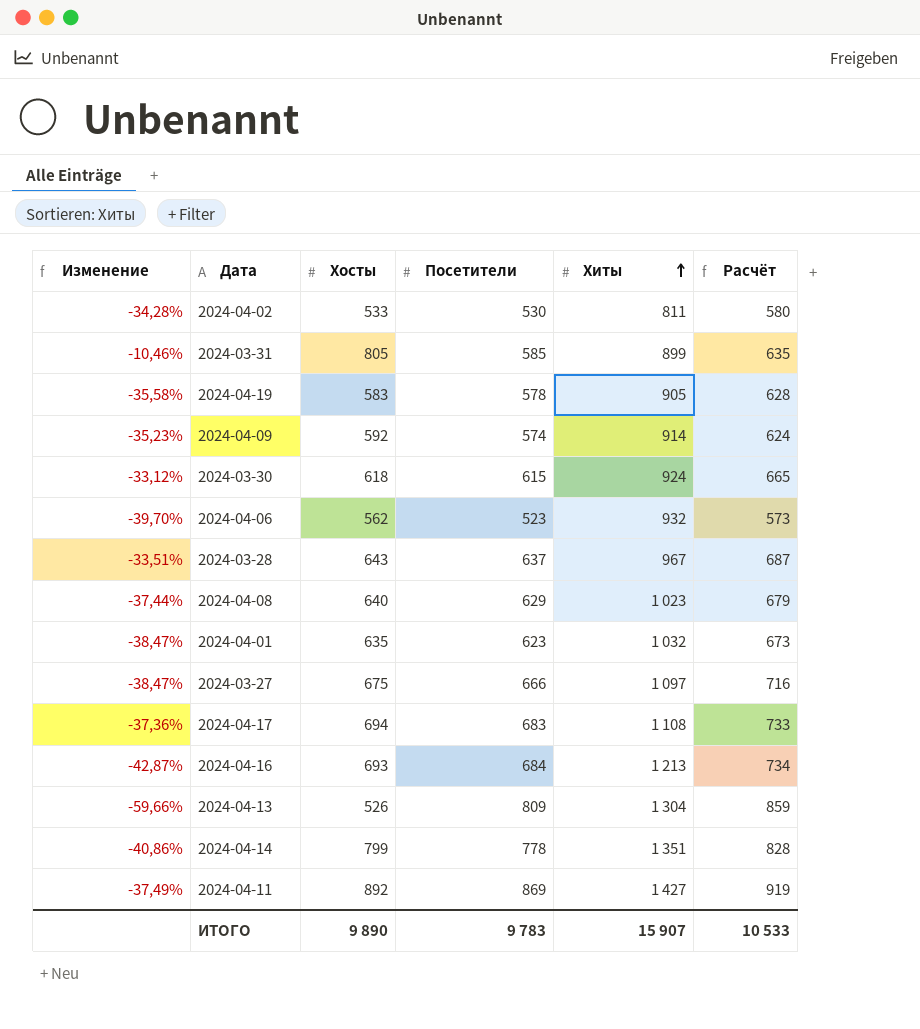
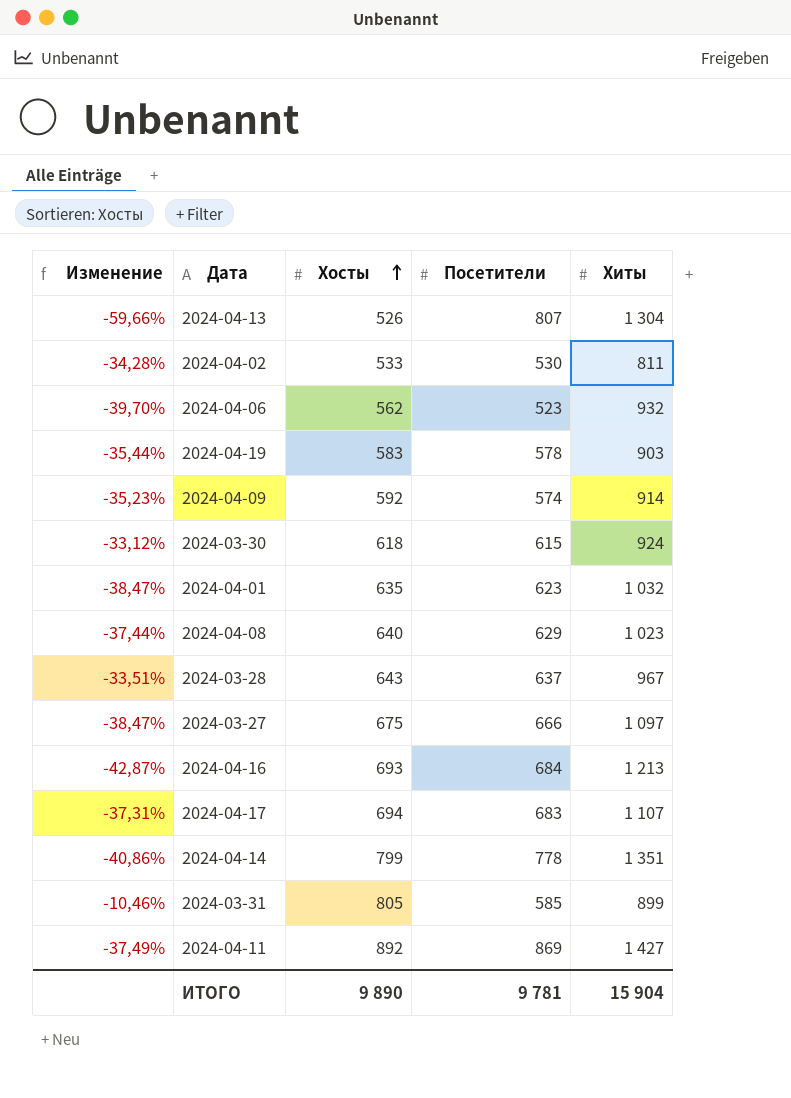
row order: Хиты ascending -> Хосты ascending
column Расчёт | formula: [Посетители] + 50 -> none
2024-04-13 | Посетители: 809 -> 807
2024-04-19 | Изменение: -35,58% -> -35,44%
2024-04-19 | Хиты: 905 -> 903
2024-04-17 | Изменение: -37,36% -> -37,31%
2024-04-17 | Хиты: 1 108 -> 1 107
ИТОГО | Посетители: 9 783 -> 9 781
ИТОГО | Хиты: 15 907 -> 15 904

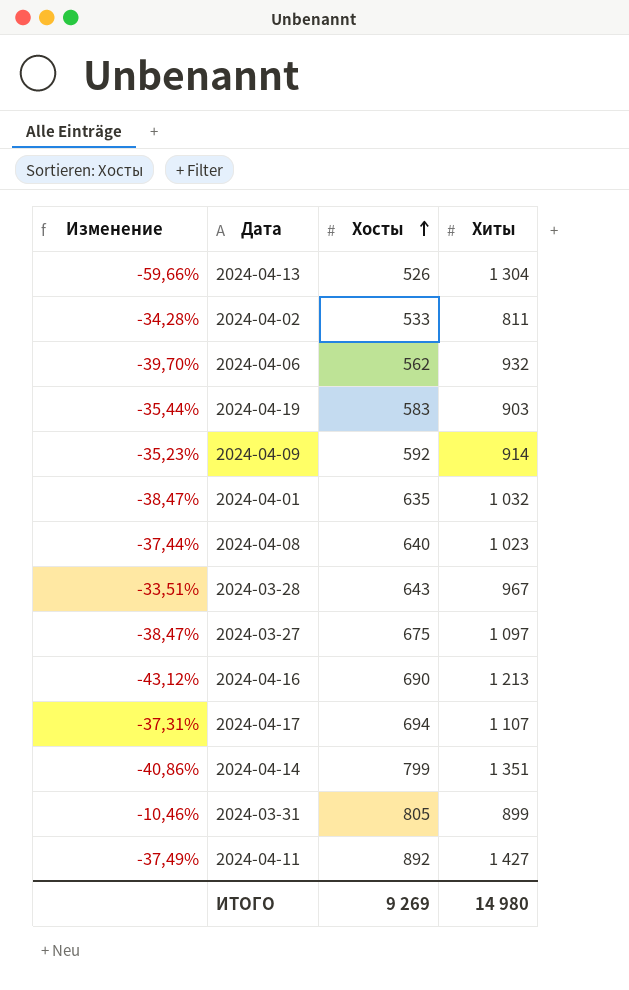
column Посетители | position: 4 -> none
row 2024-03-30: -33,12% | 618 | 615 | 924 -> none
2024-04-16 | Изменение: -42,87% -> -43,12%
2024-04-16 | Хосты: 693 -> 690
ИТОГО | Хосты: 9 890 -> 9 269
ИТОГО | Хиты: 15 904 -> 14 980

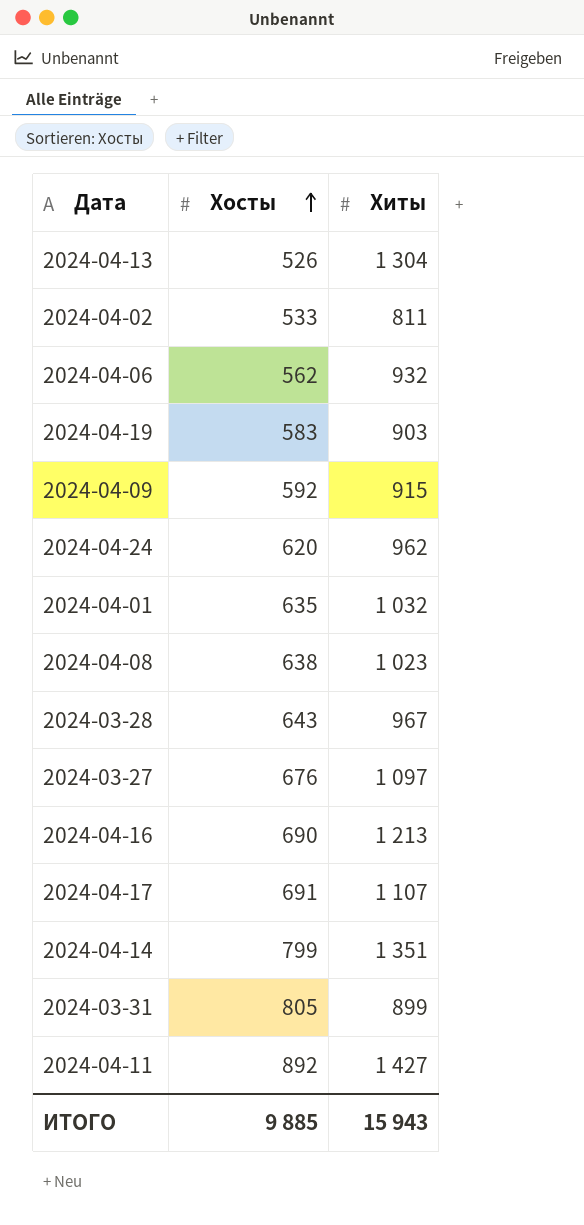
column Изменение | formula: ([Хосты] - [Хиты]) / [Хиты] -> none
2024-04-09 | Хиты: 914 -> 915
row 2024-04-24: none -> 620 | 962
2024-04-08 | Хосты: 640 -> 638
2024-03-27 | Хосты: 675 -> 676
2024-04-17 | Хосты: 694 -> 691
ИТОГО | Хосты: 9 269 -> 9 885
ИТОГО | Хиты: 14 980 -> 15 943

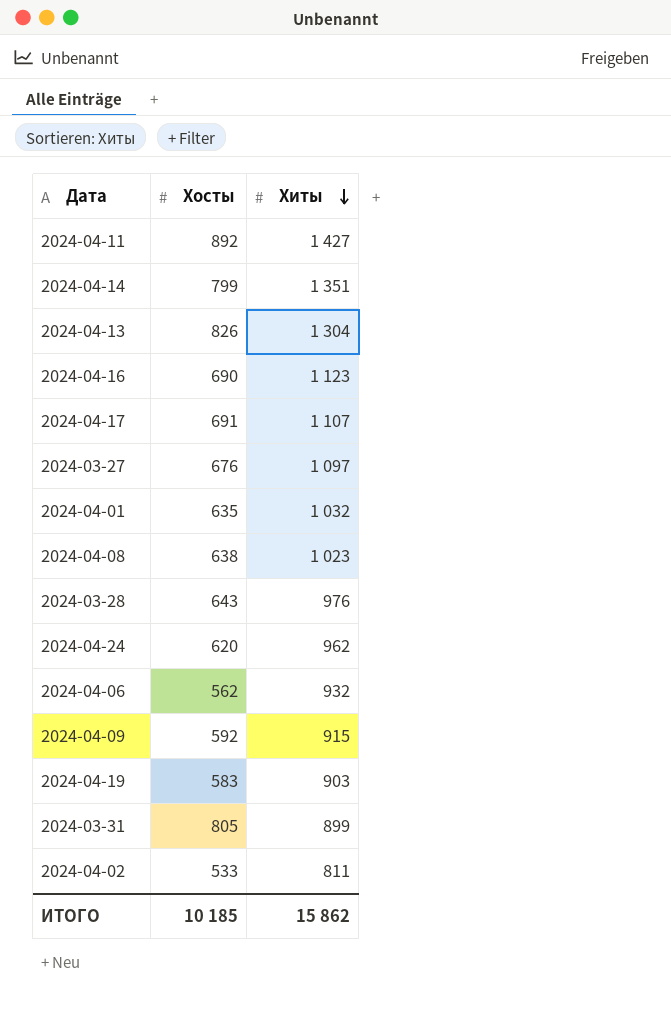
row order: Хосты ascending -> Хиты descending
2024-04-13 | Хосты: 526 -> 826
2024-04-16 | Хиты: 1 213 -> 1 123
2024-03-28 | Хиты: 967 -> 976
ИТОГО | Хосты: 9 885 -> 10 185
ИТОГО | Хиты: 15 943 -> 15 862

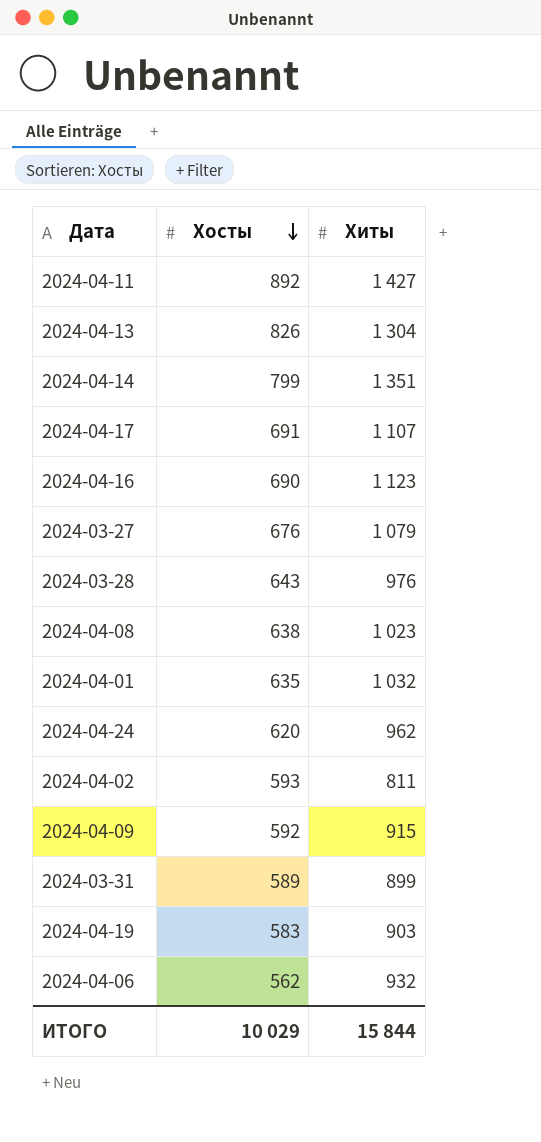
row order: Хиты descending -> Хосты descending
2024-03-27 | Хиты: 1 097 -> 1 079
2024-04-02 | Хосты: 533 -> 593
2024-03-31 | Хосты: 805 -> 589
ИТОГО | Хосты: 10 185 -> 10 029
ИТОГО | Хиты: 15 862 -> 15 844

